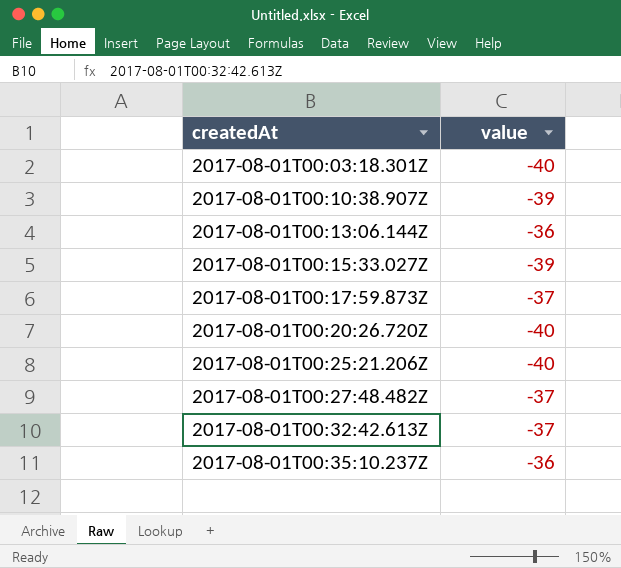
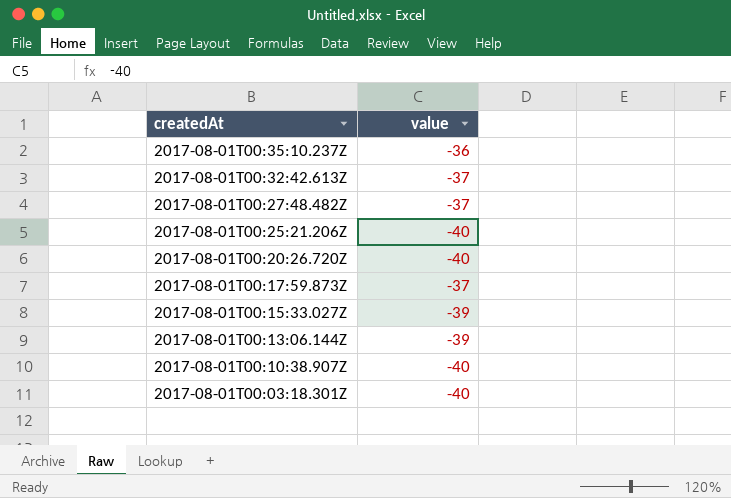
row order: createdAt ascending -> createdAt descending
2017-08-01T00:13:06.144Z | value: -36 -> -39
2017-08-01T00:10:38.907Z | value: -39 -> -40

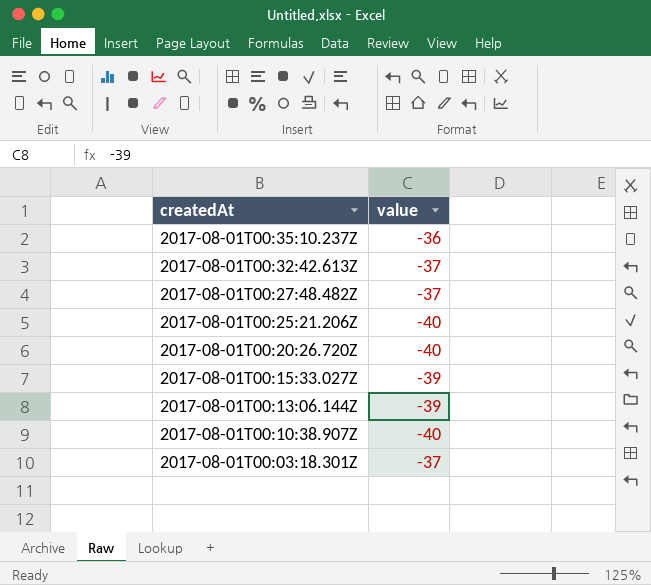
row 2017-08-01T00:17:59.873Z: -37 -> none
2017-08-01T00:03:18.301Z | value: -40 -> -37

